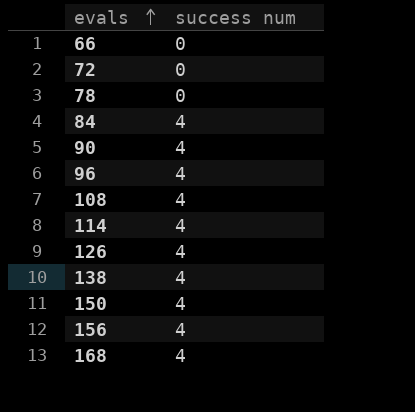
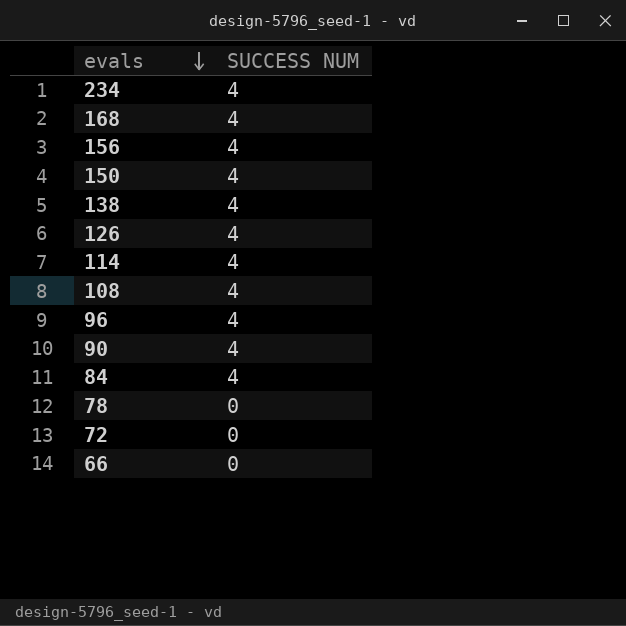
row order: evals ascending -> evals descending
column name: success num -> SUCCESS NUM
row 234: none -> 4

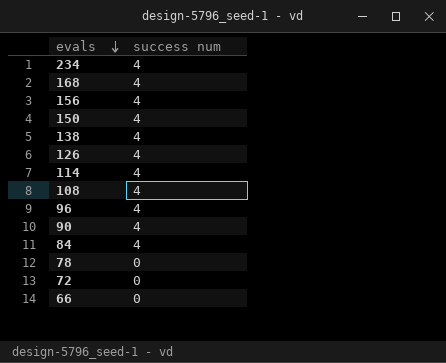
column name: SUCCESS NUM -> success num

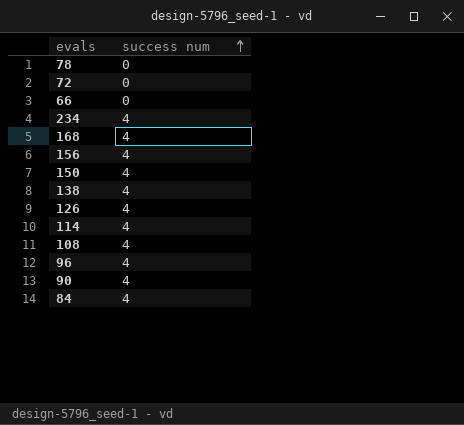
row order: evals descending -> success num ascending

